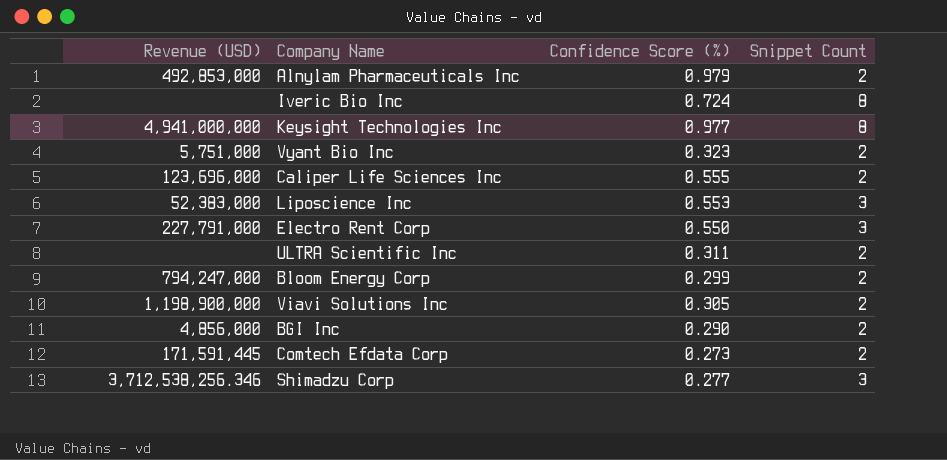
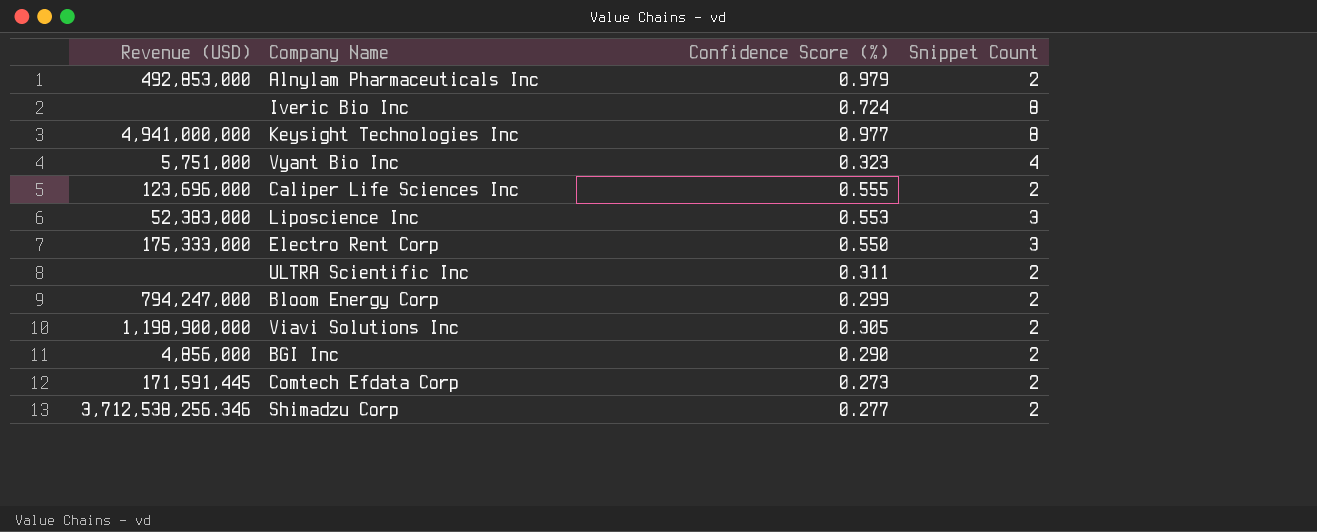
Vyant Bio Inc | Snippet Count: 2 -> 4
Electro Rent Corp | Revenue (USD): 227,791,000 -> 175,333,000
Shimadzu Corp | Snippet Count: 3 -> 2

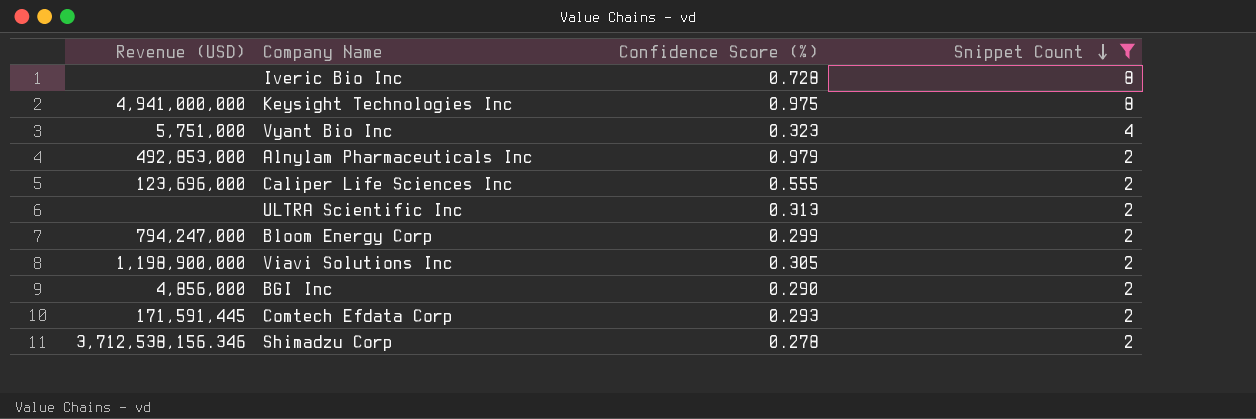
filter: none -> Snippet Count != 3
row order: none -> Snippet Count descending
Iveric Bio Inc | Confidence Score (%): 0.724 -> 0.728
Keysight Technologies Inc | Confidence Score (%): 0.977 -> 0.975
ULTRA Scientific Inc | Confidence Score (%): 0.311 -> 0.313
Comtech Efdata Corp | Confidence Score (%): 0.273 -> 0.293
Shimadzu Corp | Revenue (USD): 3,712,538,256.346 -> 3,712,538,156.346
Shimadzu Corp | Confidence Score (%): 0.277 -> 0.278

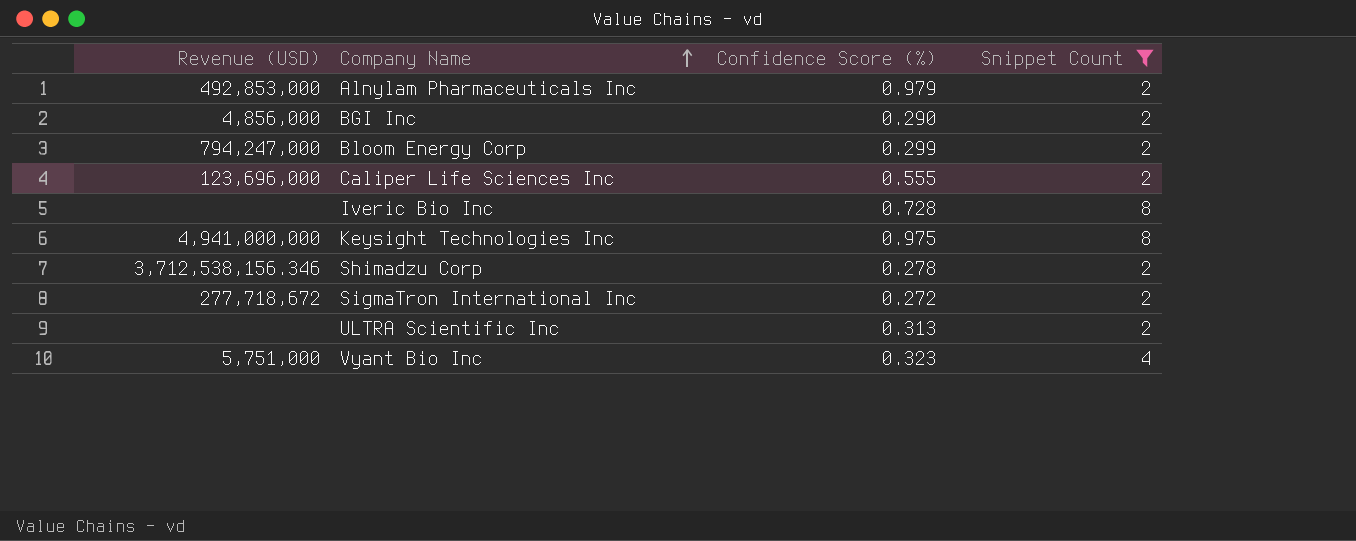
row order: Snippet Count descending -> Company Name ascending
row Viavi Solutions Inc: 1,198,900,000 | 0.305 | 2 -> none
row Comtech Efdata Corp: 171,591,445 | 0.293 | 2 -> none
row SigmaTron International Inc: none -> 277,718,672 | 0.272 | 2

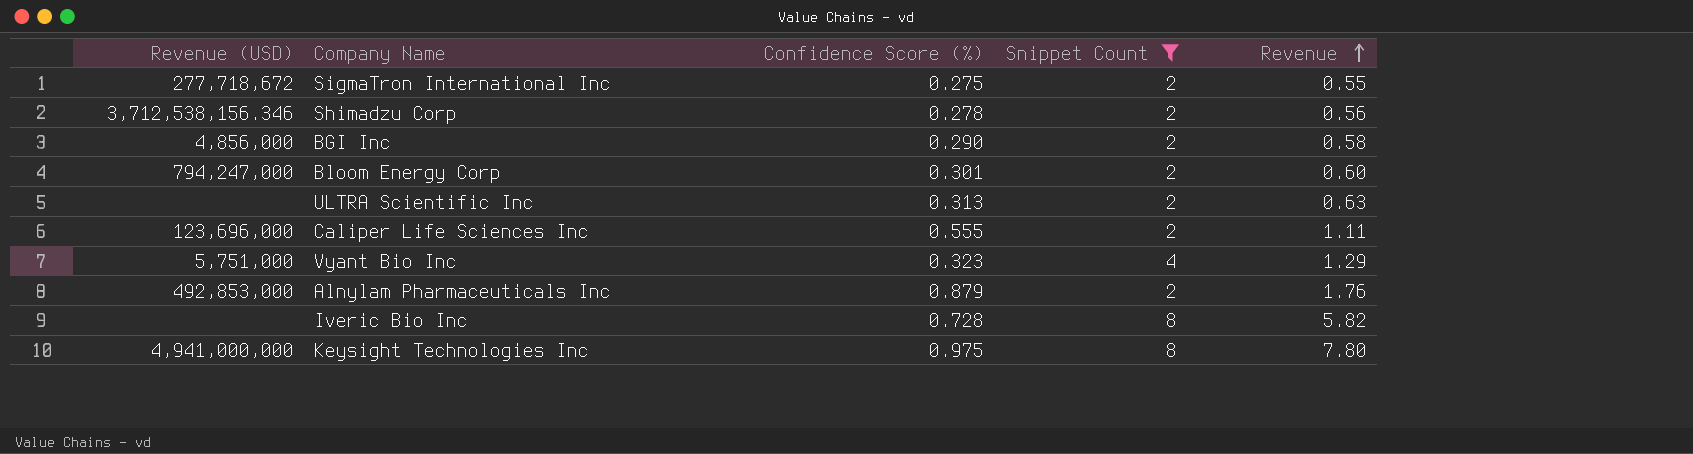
row order: Company Name ascending -> Revenue ascending
column Revenue | formula: none -> [Confidence Score (%)] * [Snippet Count]
SigmaTron International Inc | Confidence Score (%): 0.272 -> 0.275
Bloom Energy Corp | Confidence Score (%): 0.299 -> 0.301
Alnylam Pharmaceuticals Inc | Confidence Score (%): 0.979 -> 0.879

